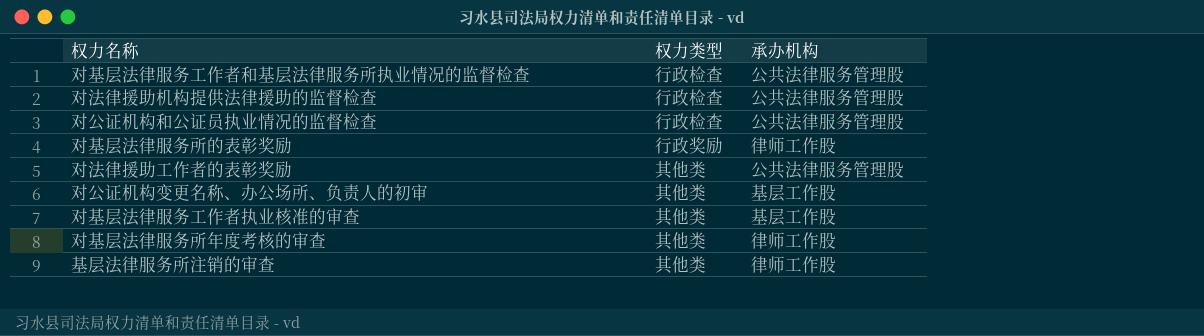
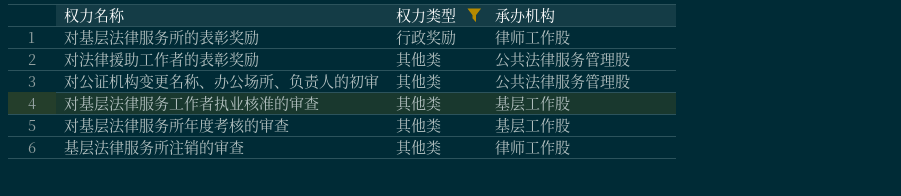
filter: none -> 权力类型 != 行政检查
对公证机构变更名称、办公场所、负责人的初审 | 承办机构: 基层工作股 -> 公共法律服务管理股
对基层法律服务所年度考核的审查 | 承办机构: 律师工作股 -> 基层工作股

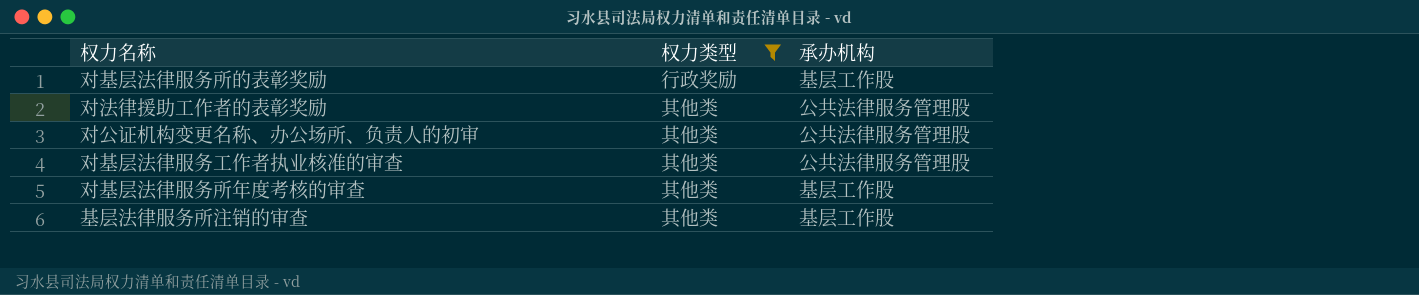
对基层法律服务所的表彰奖励 | 承办机构: 律师工作股 -> 基层工作股
对基层法律服务工作者执业核准的审查 | 承办机构: 基层工作股 -> 公共法律服务管理股
基层法律服务所注销的审查 | 承办机构: 律师工作股 -> 基层工作股

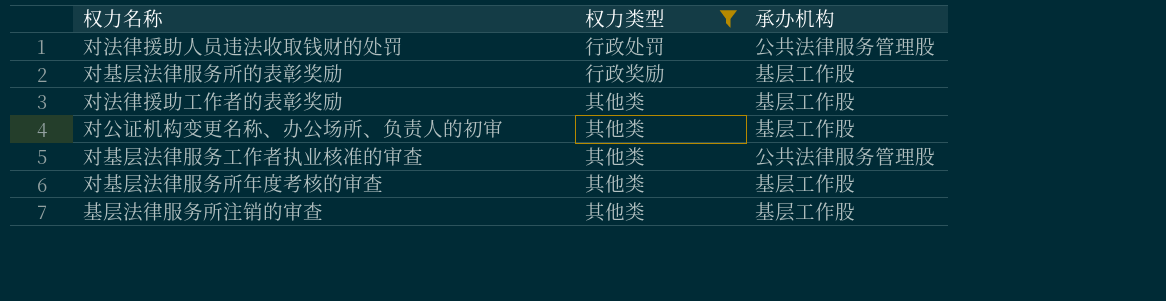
row 对法律援助人员违法收取钱财的处罚: none -> 行政处罚 | 公共法律服务管理股
对法律援助工作者的表彰奖励 | 承办机构: 公共法律服务管理股 -> 基层工作股
对公证机构变更名称、办公场所、负责人的初审 | 承办机构: 公共法律服务管理股 -> 基层工作股

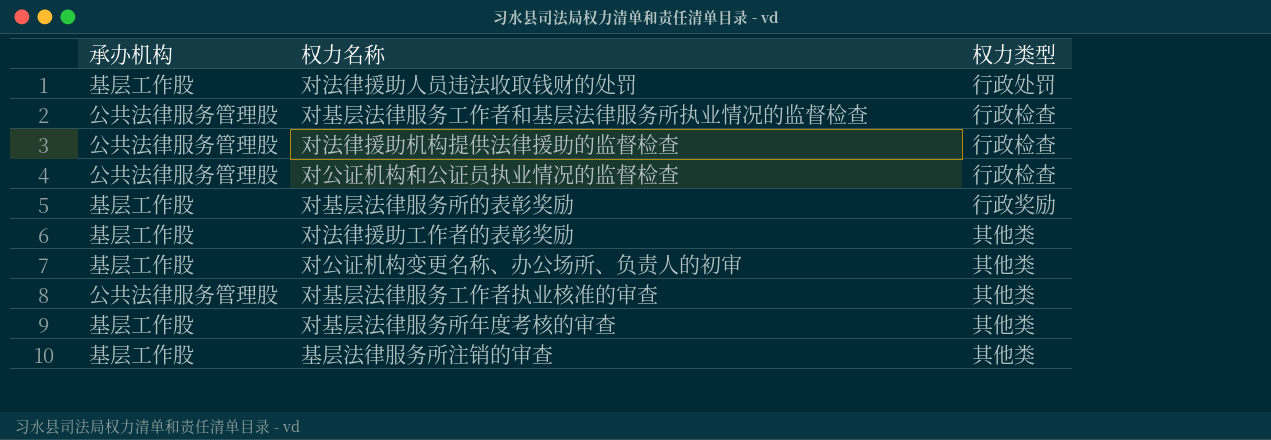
filter: 权力类型 != 行政检查 -> none
column 承办机构 | position: 3 -> 1
对法律援助人员违法收取钱财的处罚 | 承办机构: 公共法律服务管理股 -> 基层工作股

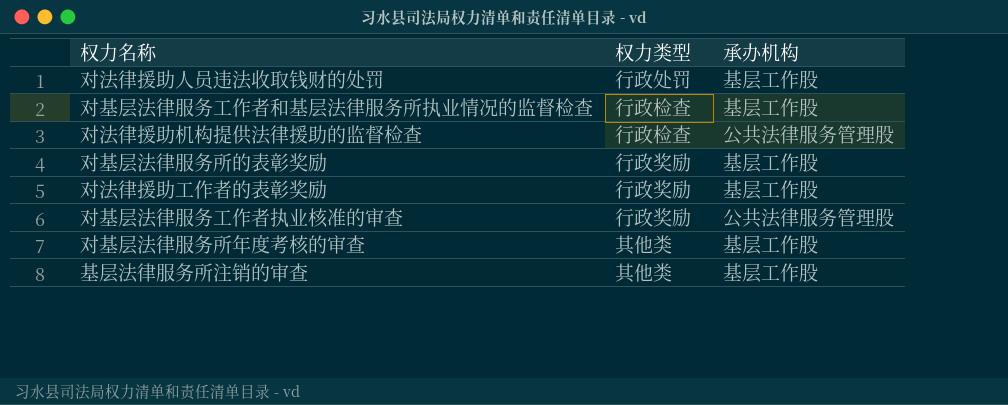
column 承办机构 | position: 1 -> 3
row 对公证机构和公证员执业情况的监督检查: 公共法律服务管理股 | 行政检查 -> none
row 对公证机构变更名称、办公场所、负责人的初审: 基层工作股 | 其他类 -> none
对基层法律服务工作者和基层法律服务所执业情况的监督检查 | 承办机构: 公共法律服务管理股 -> 基层工作股
对法律援助工作者的表彰奖励 | 权力类型: 其他类 -> 行政奖励
对基层法律服务工作者执业核准的审查 | 权力类型: 其他类 -> 行政奖励

